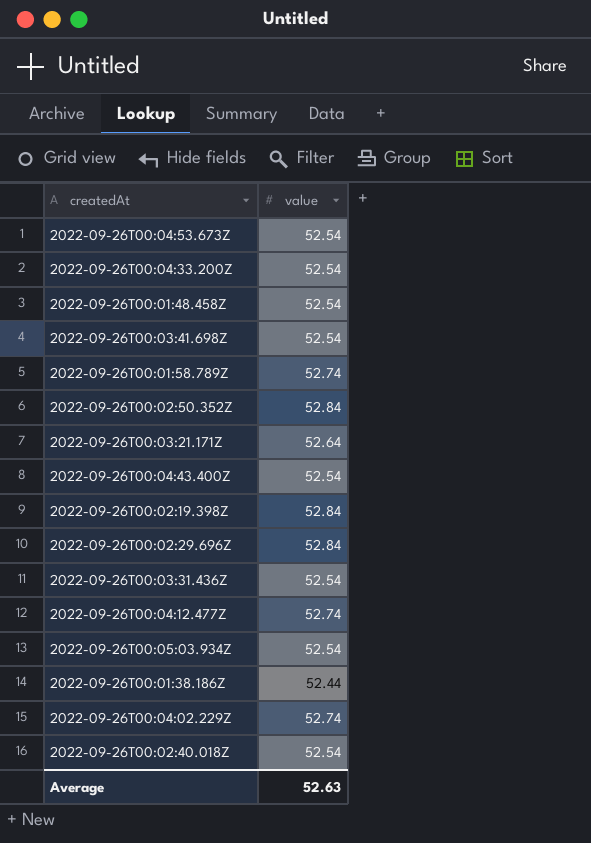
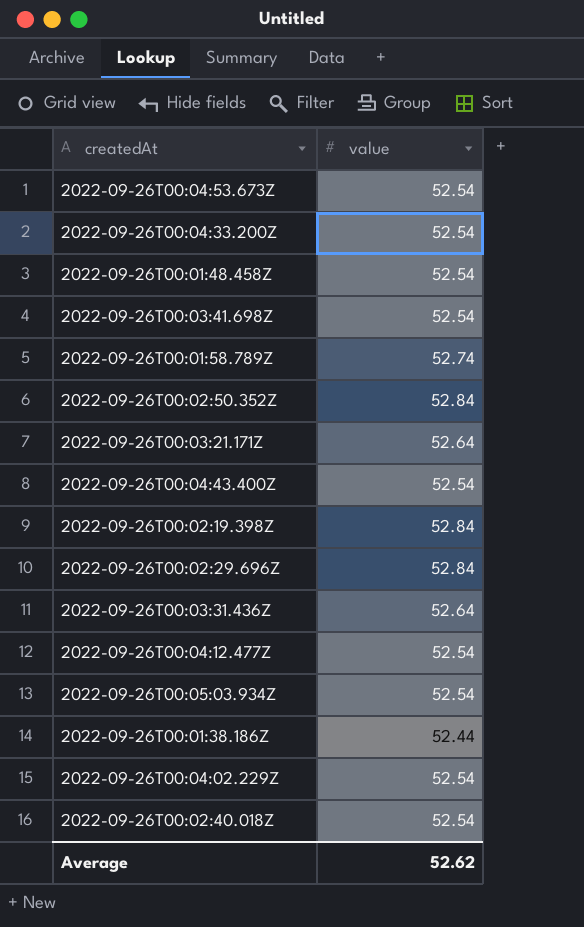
2022-09-26T00:03:31.436Z | value: 52.54 -> 52.64
2022-09-26T00:04:12.477Z | value: 52.74 -> 52.54
2022-09-26T00:04:02.229Z | value: 52.74 -> 52.54
Average | value: 52.63 -> 52.62

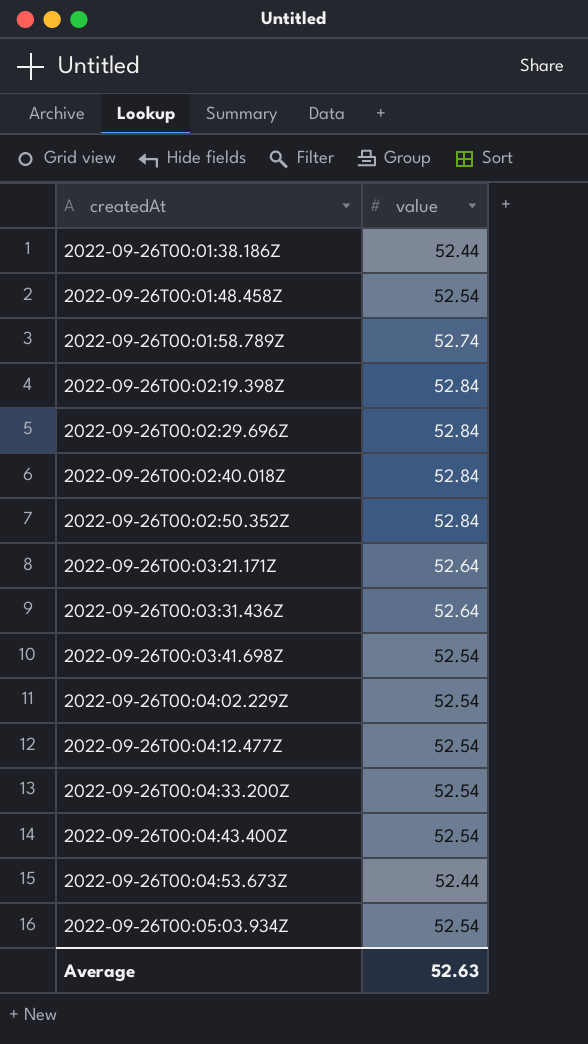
row order: none -> createdAt ascending
2022-09-26T00:02:40.018Z | value: 52.54 -> 52.84
2022-09-26T00:04:53.673Z | value: 52.54 -> 52.44
Average | value: 52.62 -> 52.63

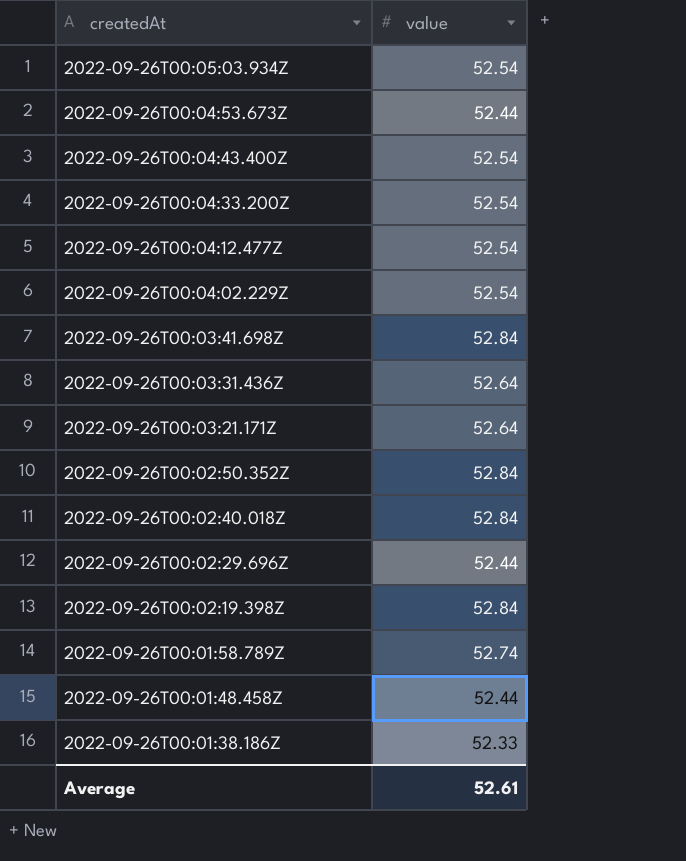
row order: createdAt ascending -> createdAt descending
2022-09-26T00:03:41.698Z | value: 52.54 -> 52.84
2022-09-26T00:02:29.696Z | value: 52.84 -> 52.44
2022-09-26T00:01:48.458Z | value: 52.54 -> 52.44
2022-09-26T00:01:38.186Z | value: 52.44 -> 52.33
Average | value: 52.63 -> 52.61

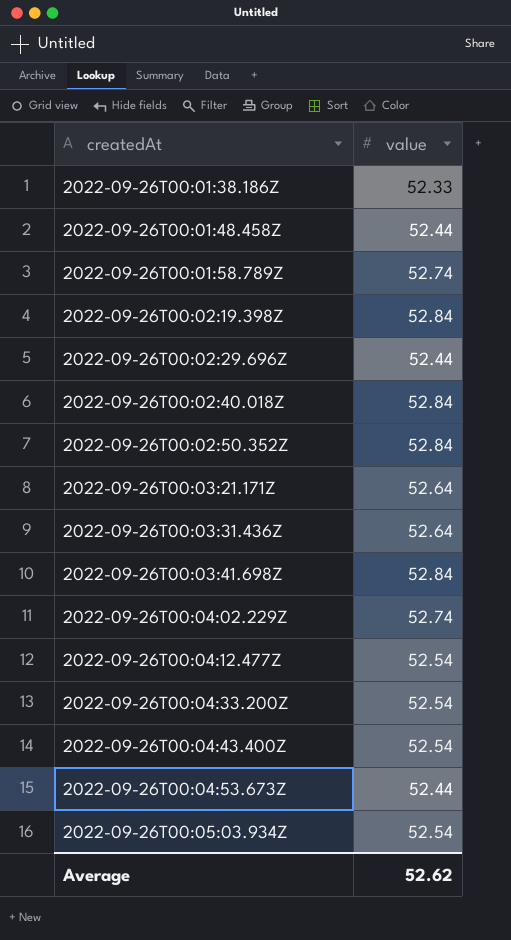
row order: createdAt descending -> createdAt ascending
2022-09-26T00:04:02.229Z | value: 52.54 -> 52.74
Average | value: 52.61 -> 52.62

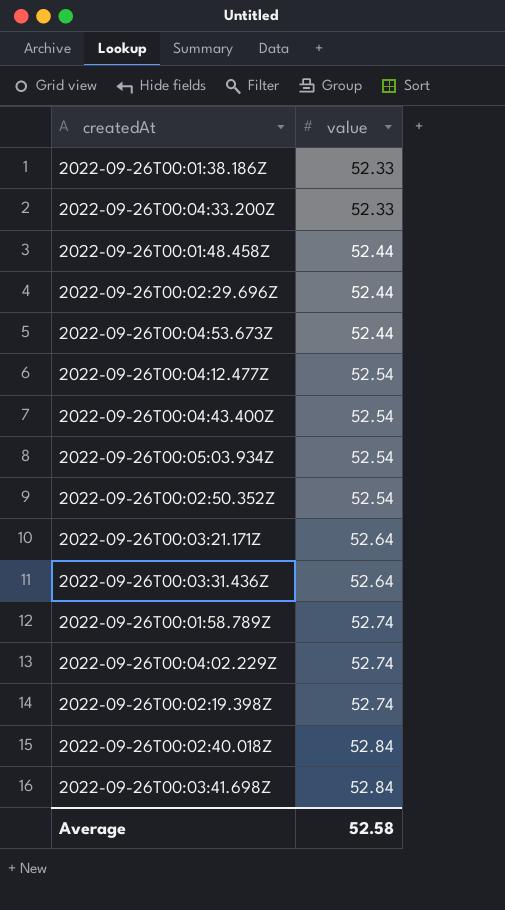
row order: createdAt ascending -> value ascending
2022-09-26T00:04:33.200Z | value: 52.54 -> 52.33
2022-09-26T00:02:50.352Z | value: 52.84 -> 52.54
2022-09-26T00:02:19.398Z | value: 52.84 -> 52.74
Average | value: 52.62 -> 52.58

